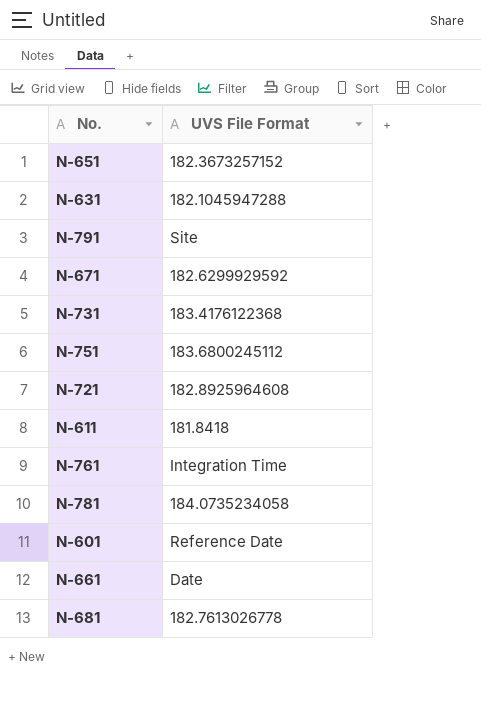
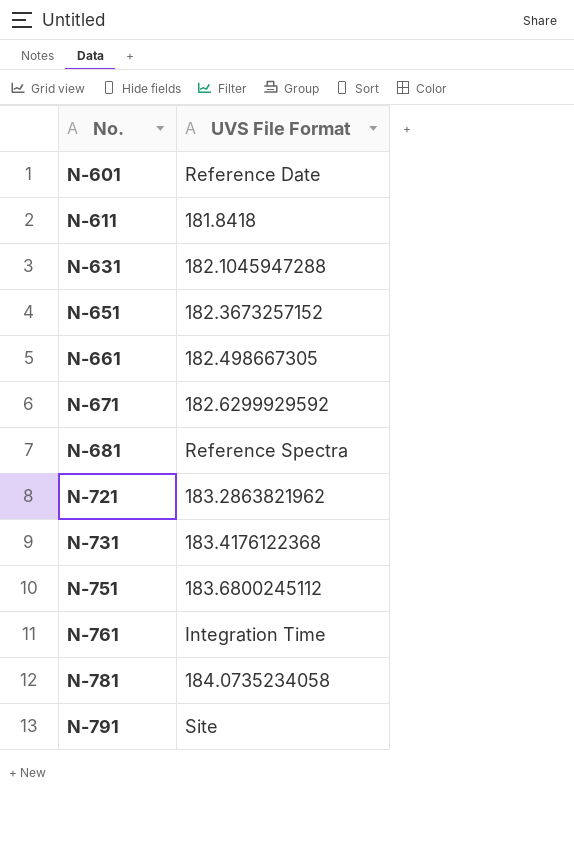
row order: none -> No. ascending
N-661 | UVS File Format: Date -> 182.498667305
N-681 | UVS File Format: 182.7613026778 -> Reference Spectra
N-721 | UVS File Format: 182.8925964608 -> 183.2863821962

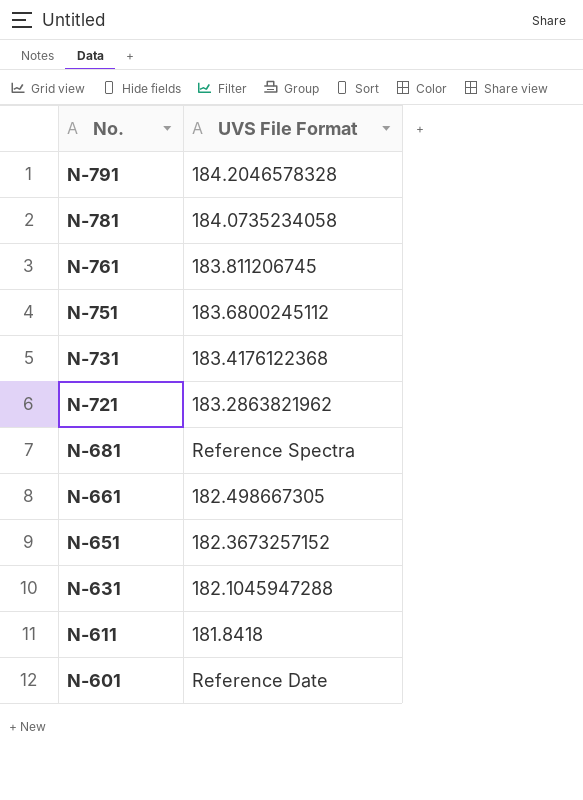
row order: No. ascending -> No. descending
row N-671: 182.6299929592 -> none
N-791 | UVS File Format: Site -> 184.2046578328
N-761 | UVS File Format: Integration Time -> 183.811206745

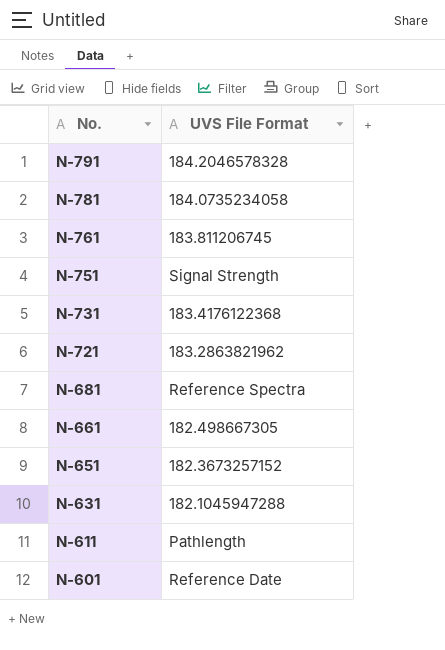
N-751 | UVS File Format: 183.6800245112 -> Signal Strength
N-611 | UVS File Format: 181.8418 -> Pathlength

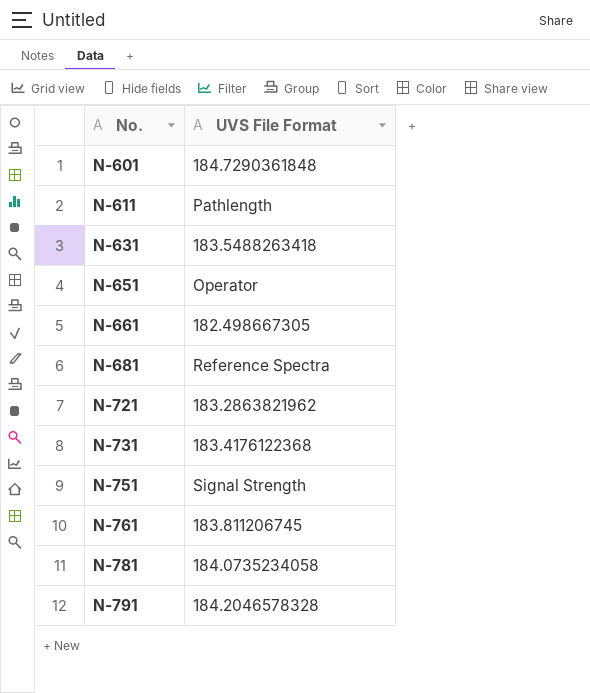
row order: No. descending -> No. ascending
N-601 | UVS File Format: Reference Date -> 184.7290361848
N-631 | UVS File Format: 182.1045947288 -> 183.5488263418
N-651 | UVS File Format: 182.3673257152 -> Operator

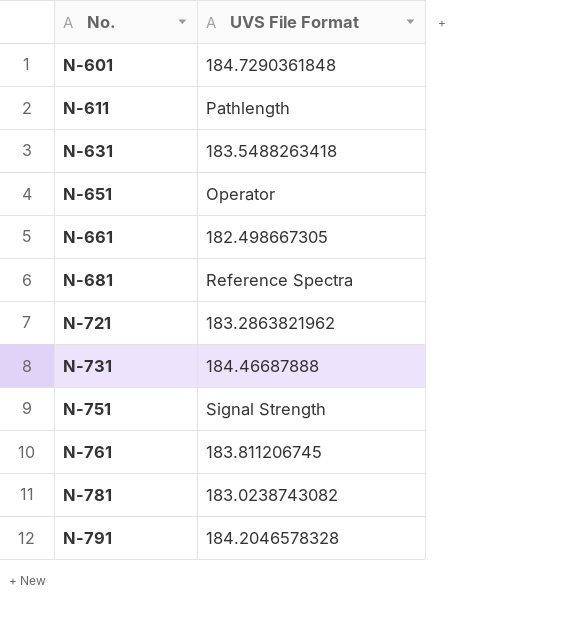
N-731 | UVS File Format: 183.4176122368 -> 184.46687888
N-781 | UVS File Format: 184.0735234058 -> 183.0238743082

